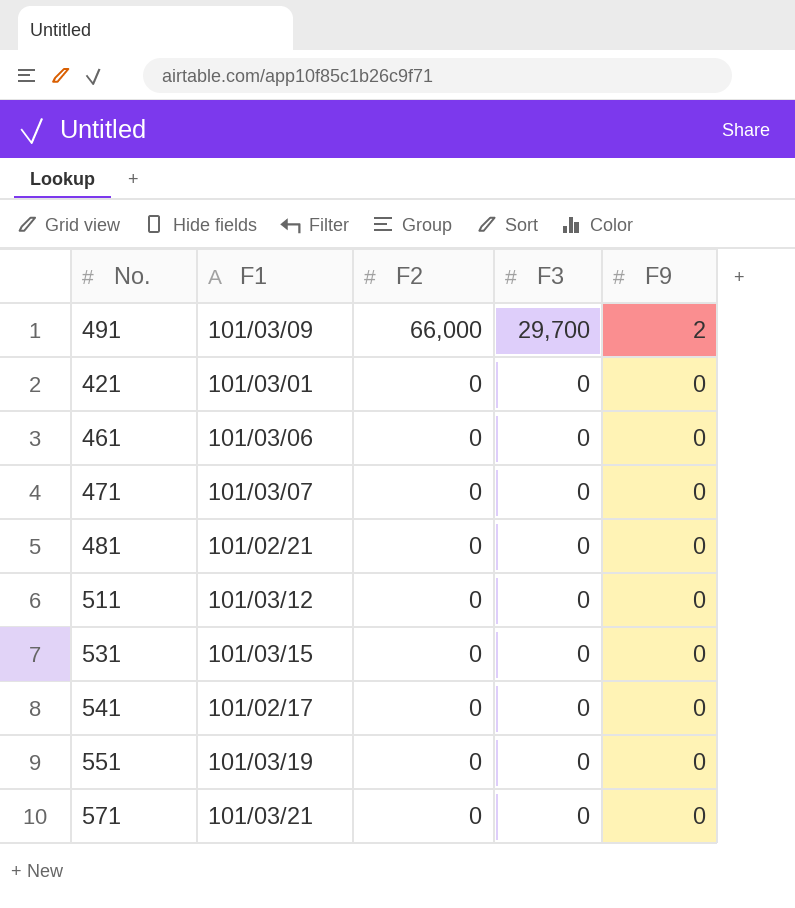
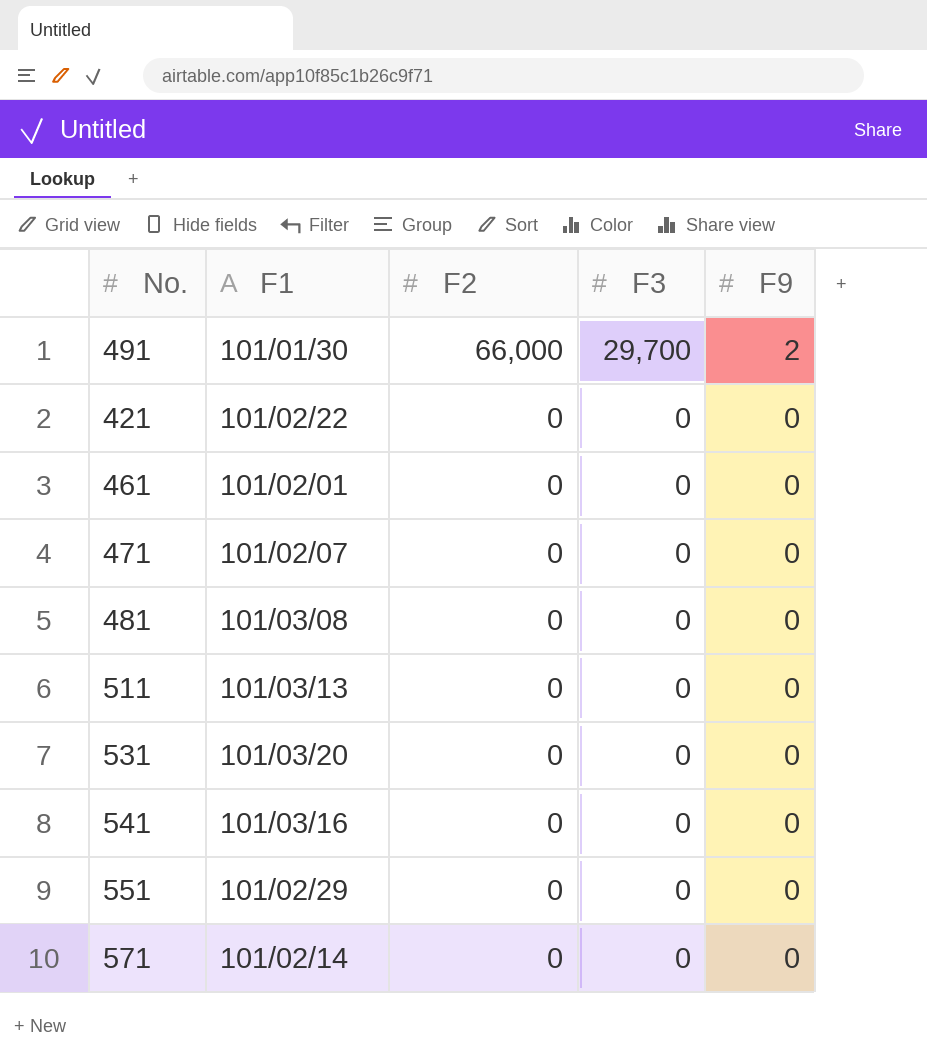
491 | F1: 101/03/09 -> 101/01/30
421 | F1: 101/03/01 -> 101/02/22
461 | F1: 101/03/06 -> 101/02/01
471 | F1: 101/03/07 -> 101/02/07
481 | F1: 101/02/21 -> 101/03/08
511 | F1: 101/03/12 -> 101/03/13
531 | F1: 101/03/15 -> 101/03/20
541 | F1: 101/02/17 -> 101/03/16
551 | F1: 101/03/19 -> 101/02/29
571 | F1: 101/03/21 -> 101/02/14

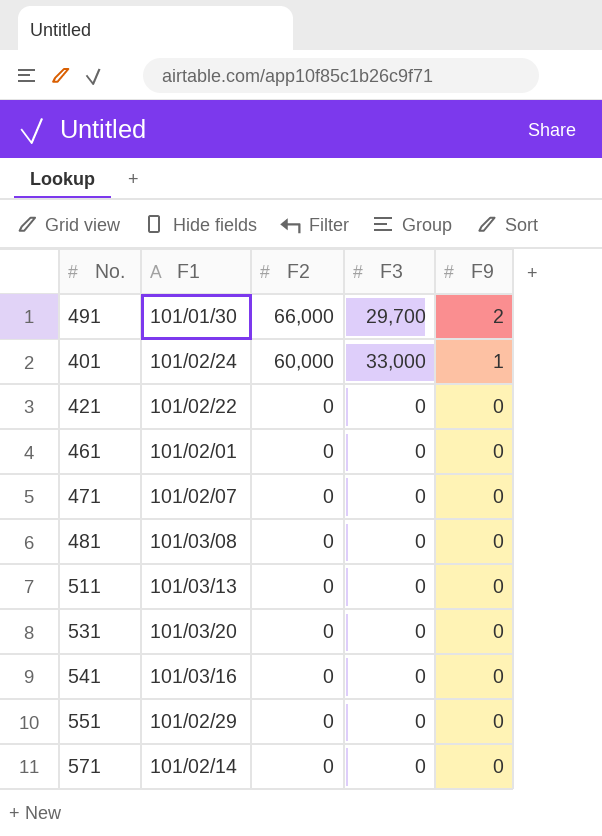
row 401: none -> 101/02/24 | 60,000 | 33,000 | 1

